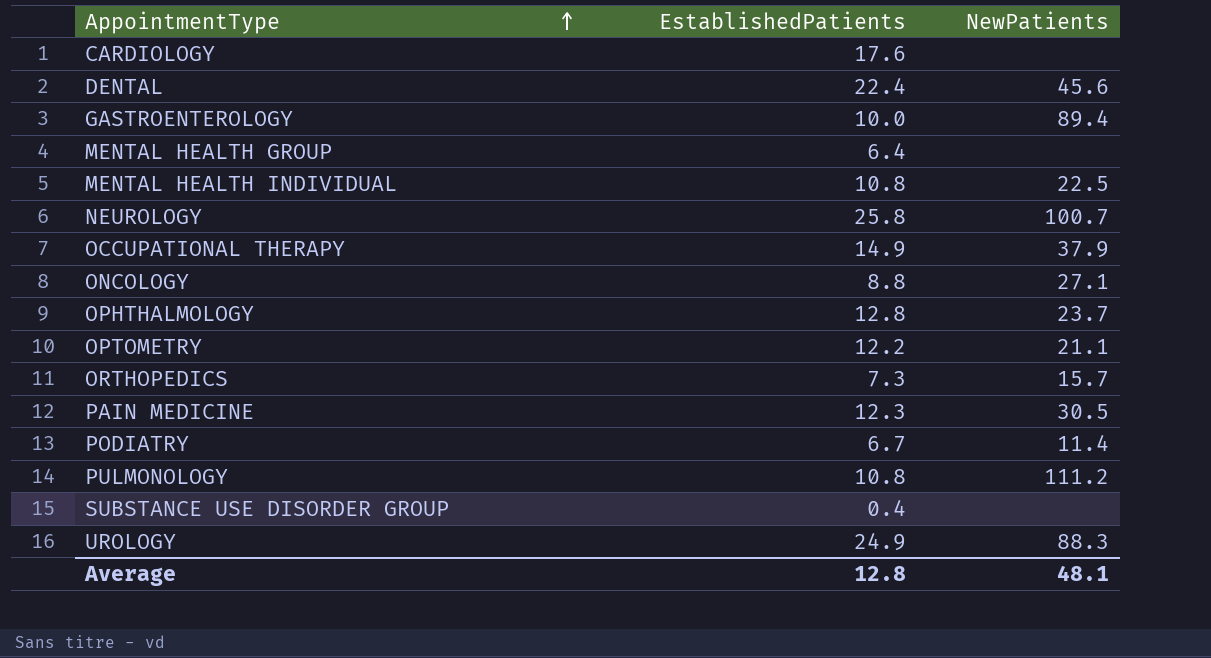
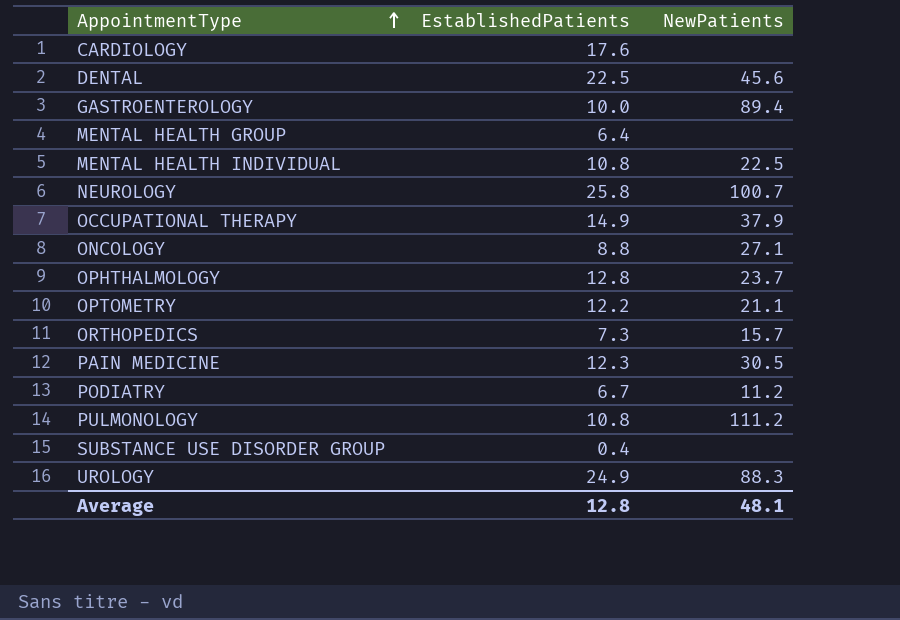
DENTAL | EstablishedPatients: 22.4 -> 22.5
PODIATRY | NewPatients: 11.4 -> 11.2

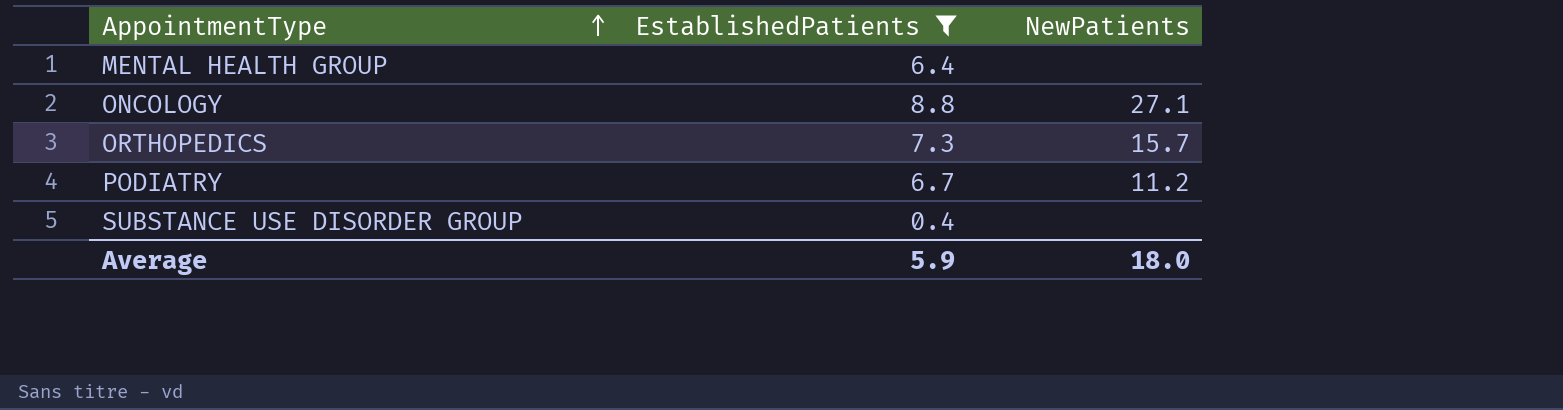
filter: none -> EstablishedPatients <= 8.8
Average | EstablishedPatients: 12.8 -> 5.9
Average | NewPatients: 48.1 -> 18.0

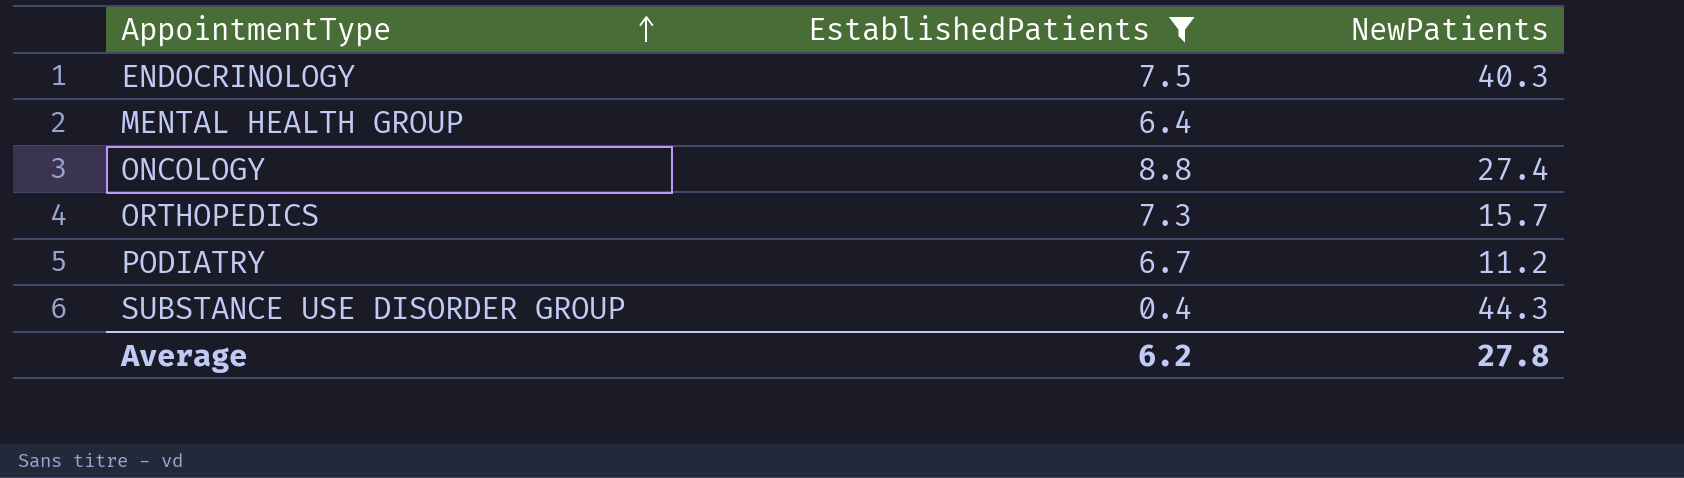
row ENDOCRINOLOGY: none -> 7.5 | 40.3
ONCOLOGY | NewPatients: 27.1 -> 27.4
SUBSTANCE USE DISORDER GROUP | NewPatients: none -> 44.3
Average | EstablishedPatients: 5.9 -> 6.2
Average | NewPatients: 18.0 -> 27.8

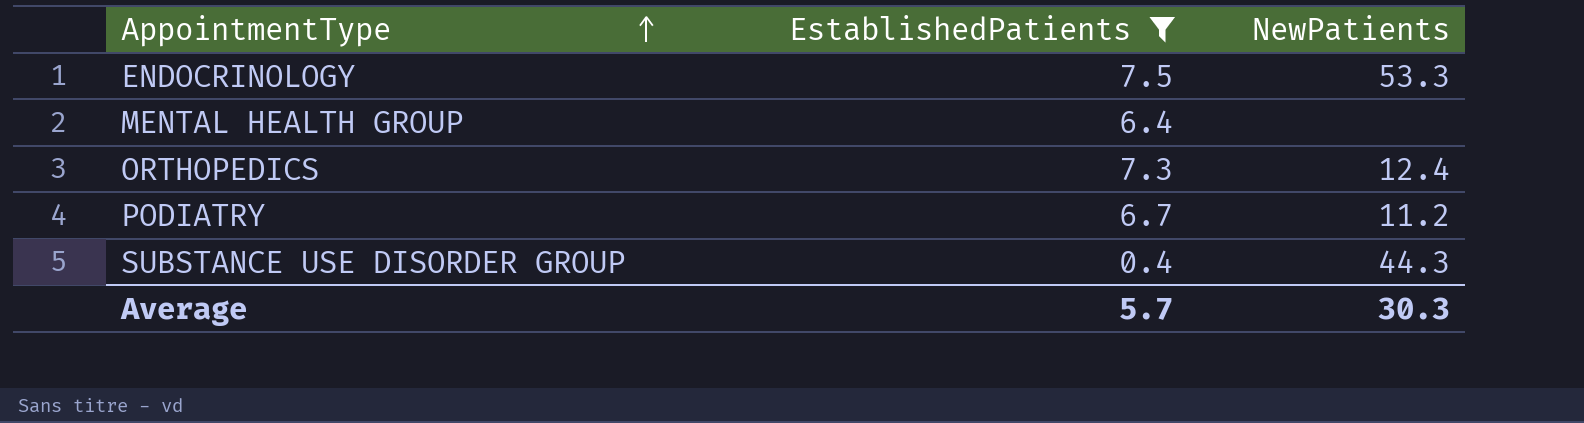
row ONCOLOGY: 8.8 | 27.4 -> none
ENDOCRINOLOGY | NewPatients: 40.3 -> 53.3
ORTHOPEDICS | NewPatients: 15.7 -> 12.4
Average | EstablishedPatients: 6.2 -> 5.7
Average | NewPatients: 27.8 -> 30.3

